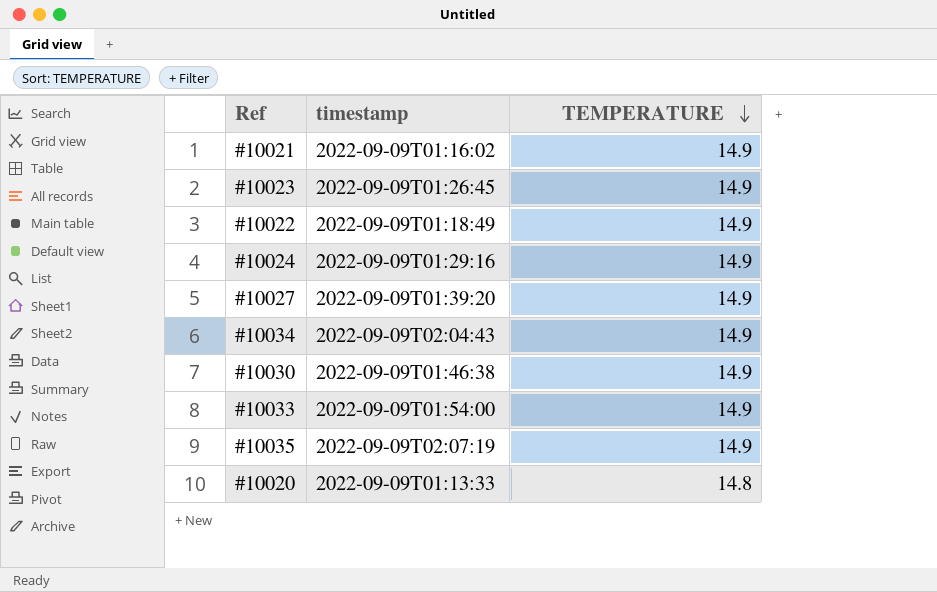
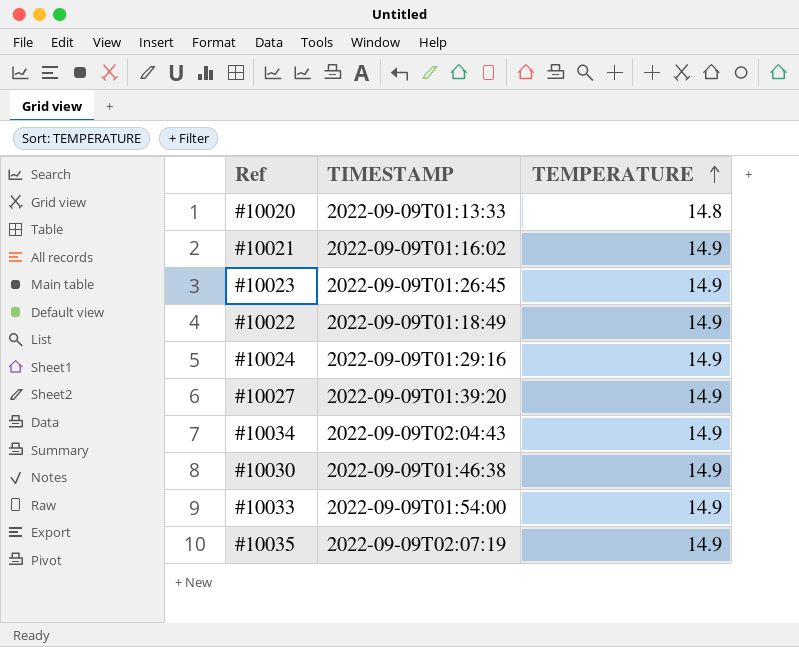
row order: TEMPERATURE descending -> TEMPERATURE ascending
column name: timestamp -> TIMESTAMP

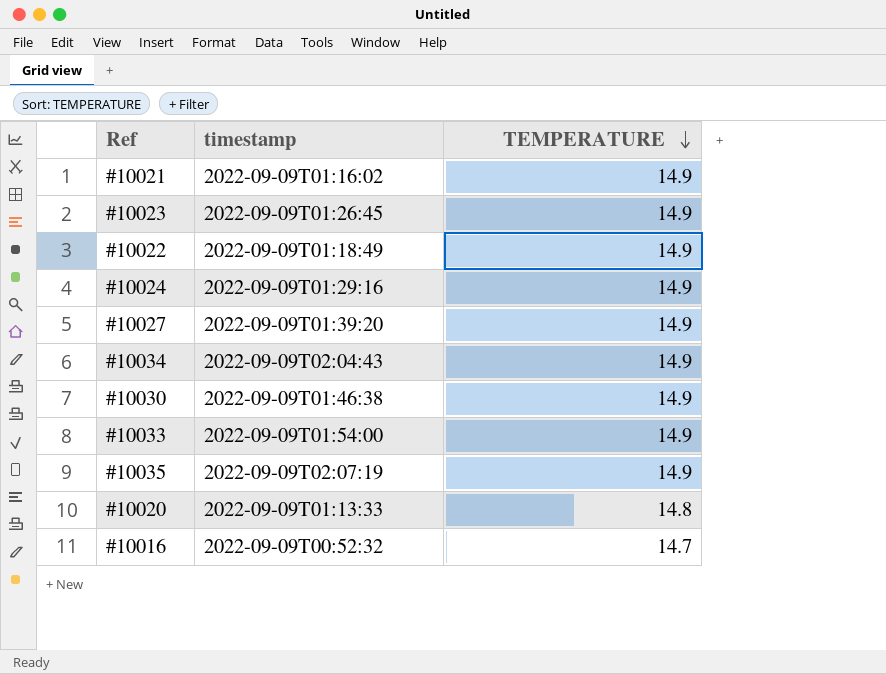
row order: TEMPERATURE ascending -> TEMPERATURE descending
column name: TIMESTAMP -> timestamp
row #10016: none -> 2022-09-09T00:52:32 | 14.7

